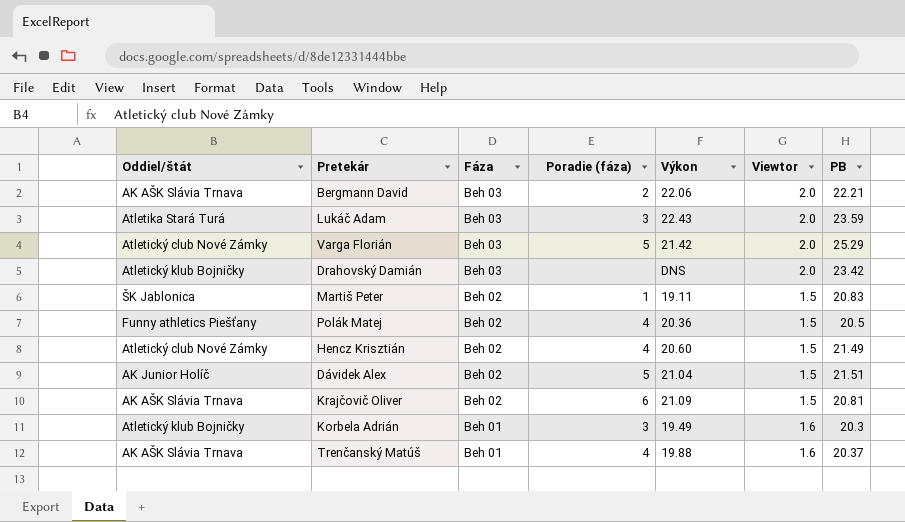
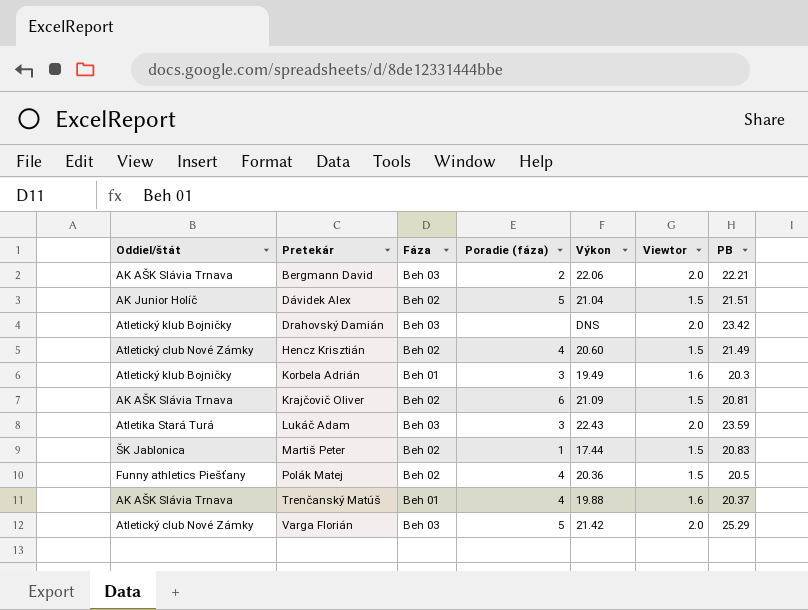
row order: Fáza descending -> Pretekár ascending
Martiš Peter | Výkon: 19.11 -> 17.44

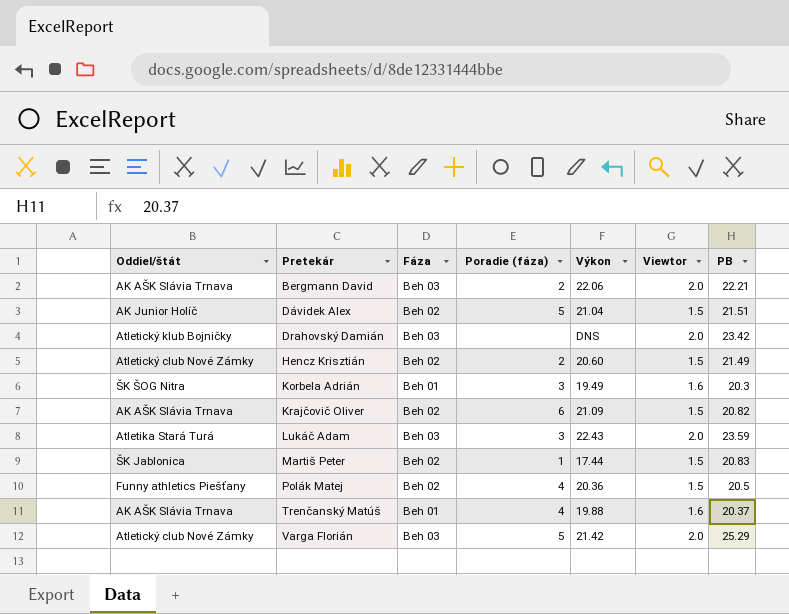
Hencz Krisztián | Poradie (fáza): 4 -> 2
Korbela Adrián | Oddiel/štát: Atletický klub Bojničky -> ŠK ŠOG Nitra
Krajčovič Oliver | PB: 20.81 -> 20.82

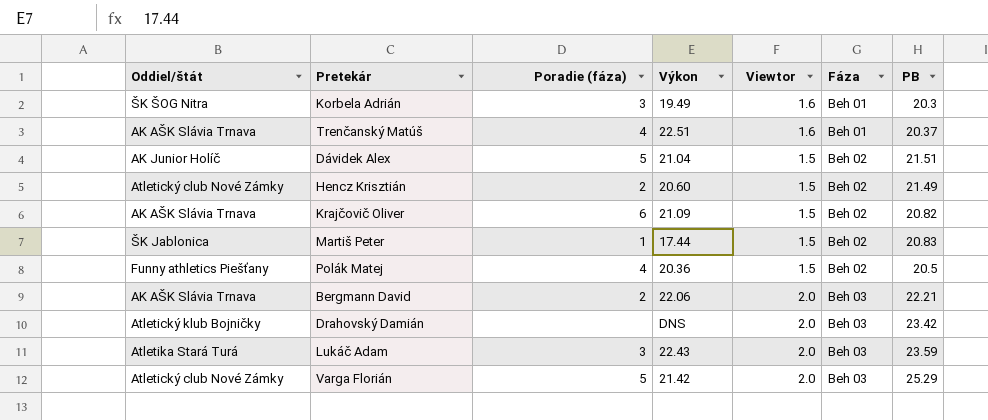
row order: Pretekár ascending -> Fáza ascending
column Fáza | position: 3 -> 6
Trenčanský Matúš | Výkon: 19.88 -> 22.51

